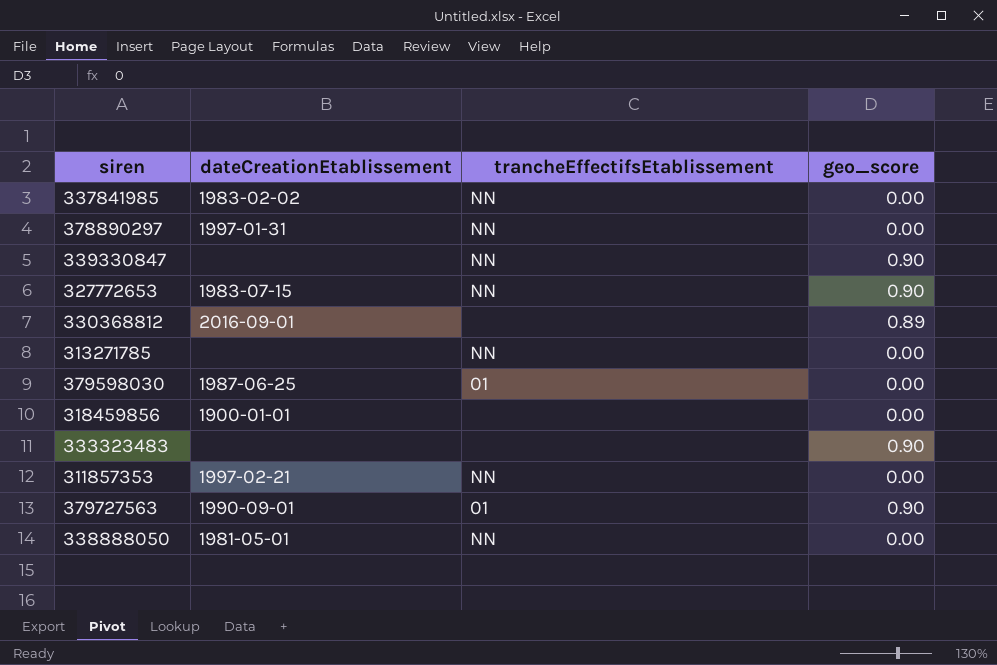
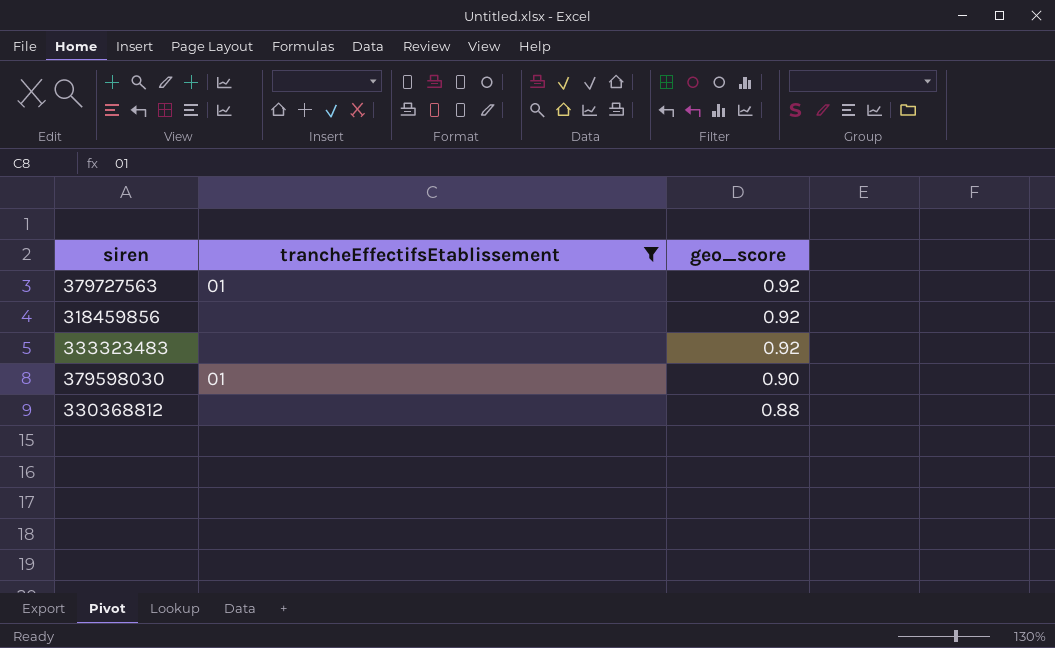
filter: none -> trancheEffectifsEtablissement != NN
row order: none -> geo_score descending
column dateCreationEtablissement | position: 2 -> none
379727563 | geo_score: 0.90 -> 0.92
318459856 | geo_score: 0.00 -> 0.92
333323483 | geo_score: 0.90 -> 0.92
379598030 | geo_score: 0.00 -> 0.90
330368812 | geo_score: 0.89 -> 0.88

